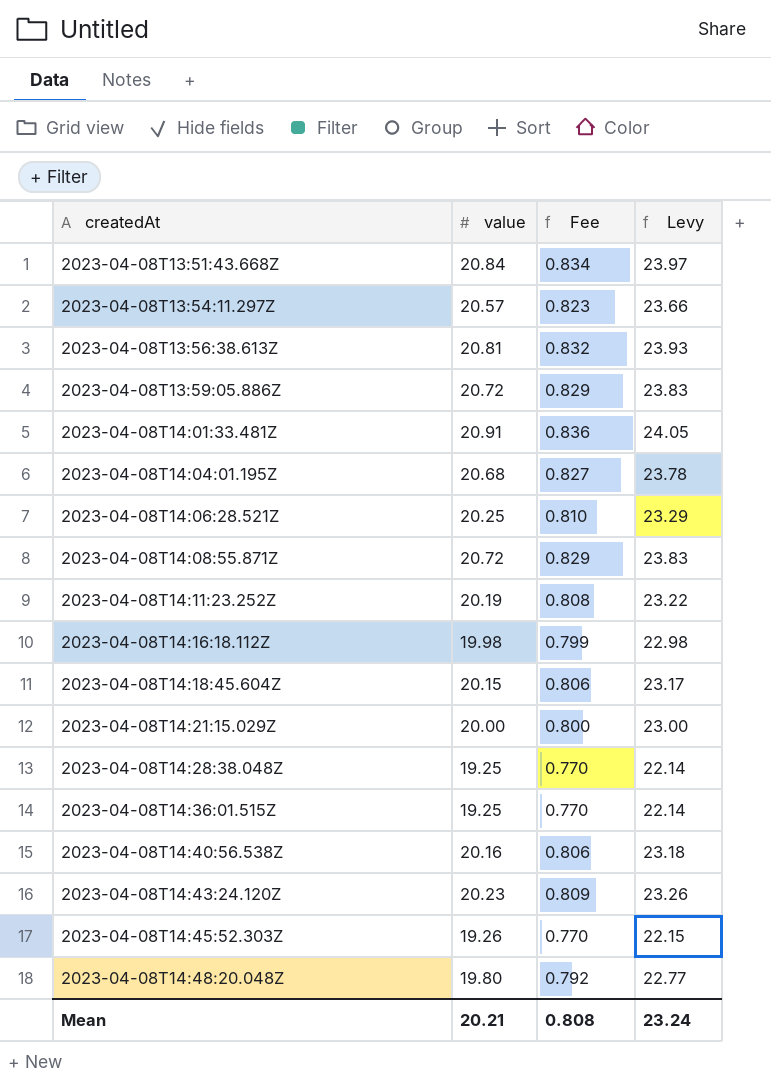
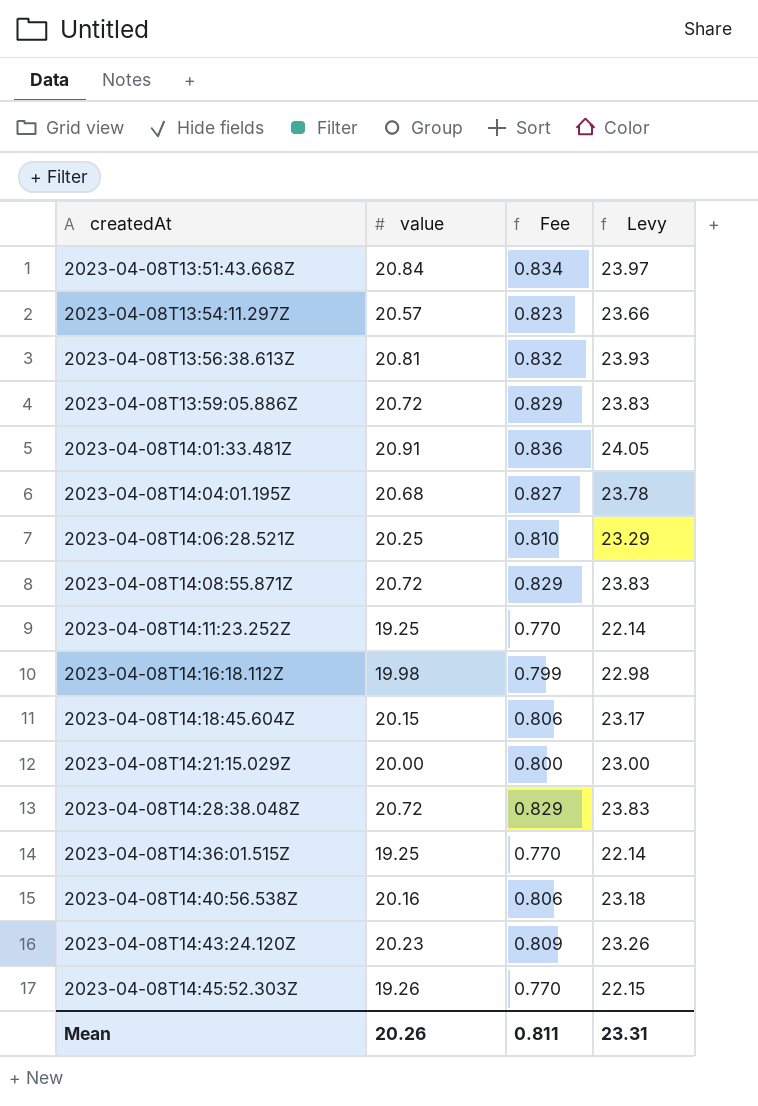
row 2023-04-08T14:48:20.048Z: 19.80 | 0.792 | 22.77 -> none
2023-04-08T14:11:23.252Z | value: 20.19 -> 19.25
2023-04-08T14:11:23.252Z | Fee: 0.808 -> 0.770
2023-04-08T14:11:23.252Z | Levy: 23.22 -> 22.14
2023-04-08T14:28:38.048Z | value: 19.25 -> 20.72
2023-04-08T14:28:38.048Z | Fee: 0.770 -> 0.829
2023-04-08T14:28:38.048Z | Levy: 22.14 -> 23.83
Mean | value: 20.21 -> 20.26
Mean | Fee: 0.808 -> 0.811
Mean | Levy: 23.24 -> 23.31

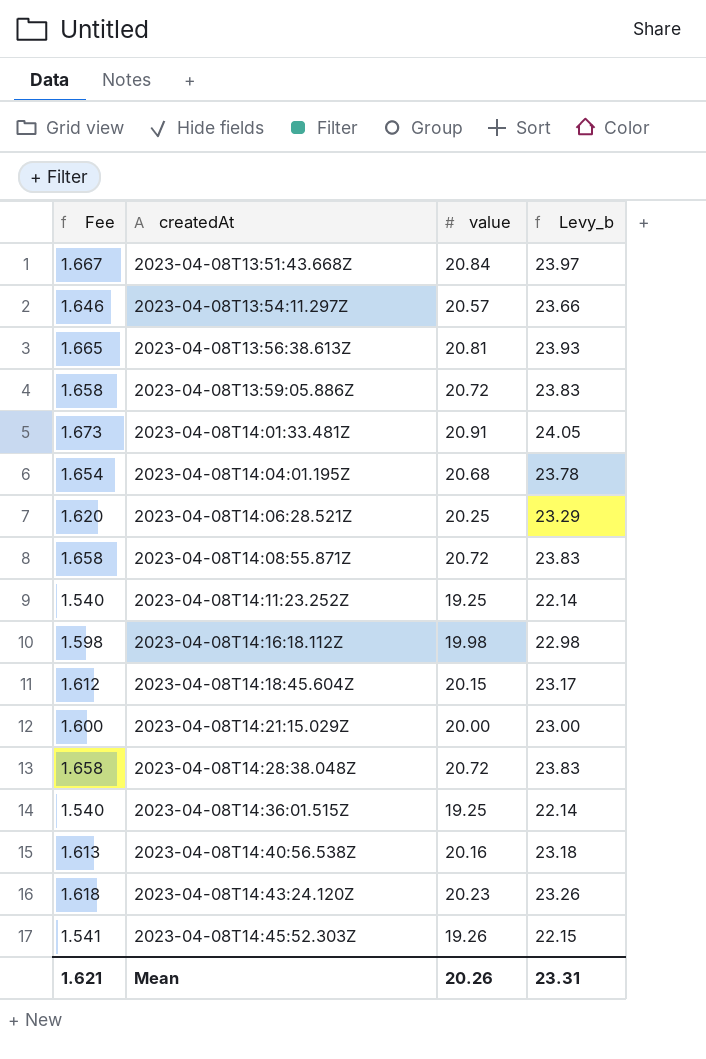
column Fee | formula: [value] * 0.04 -> [value] * 0.08
column Fee | position: 3 -> 1
column name: Levy -> Levy_b
Mean | Fee: 0.811 -> 1.621

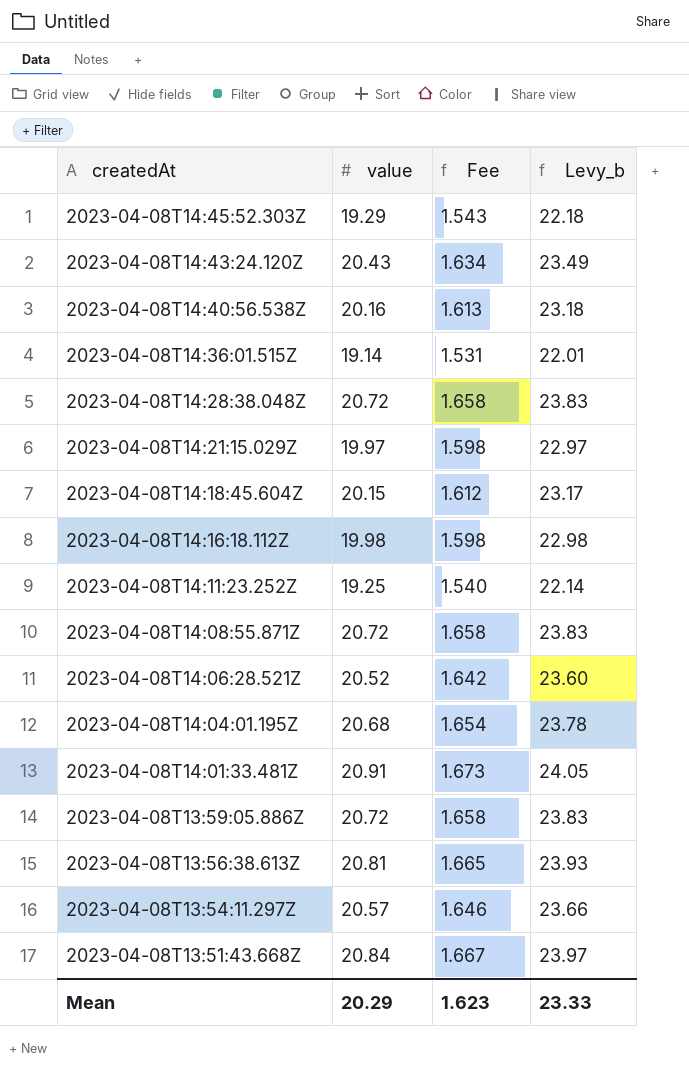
row order: createdAt ascending -> createdAt descending
column Fee | position: 1 -> 3
2023-04-08T14:45:52.303Z | value: 19.26 -> 19.29
2023-04-08T14:45:52.303Z | Fee: 1.541 -> 1.543
2023-04-08T14:45:52.303Z | Levy_b: 22.15 -> 22.18
2023-04-08T14:43:24.120Z | value: 20.23 -> 20.43
2023-04-08T14:43:24.120Z | Fee: 1.618 -> 1.634
2023-04-08T14:43:24.120Z | Levy_b: 23.26 -> 23.49
2023-04-08T14:36:01.515Z | value: 19.25 -> 19.14
2023-04-08T14:36:01.515Z | Fee: 1.540 -> 1.531
2023-04-08T14:36:01.515Z | Levy_b: 22.14 -> 22.01
2023-04-08T14:21:15.029Z | value: 20.00 -> 19.97
2023-04-08T14:21:15.029Z | Fee: 1.600 -> 1.598
2023-04-08T14:21:15.029Z | Levy_b: 23.00 -> 22.97
2023-04-08T14:06:28.521Z | value: 20.25 -> 20.52
2023-04-08T14:06:28.521Z | Fee: 1.620 -> 1.642
2023-04-08T14:06:28.521Z | Levy_b: 23.29 -> 23.60
Mean | value: 20.26 -> 20.29
Mean | Fee: 1.621 -> 1.623
Mean | Levy_b: 23.31 -> 23.33

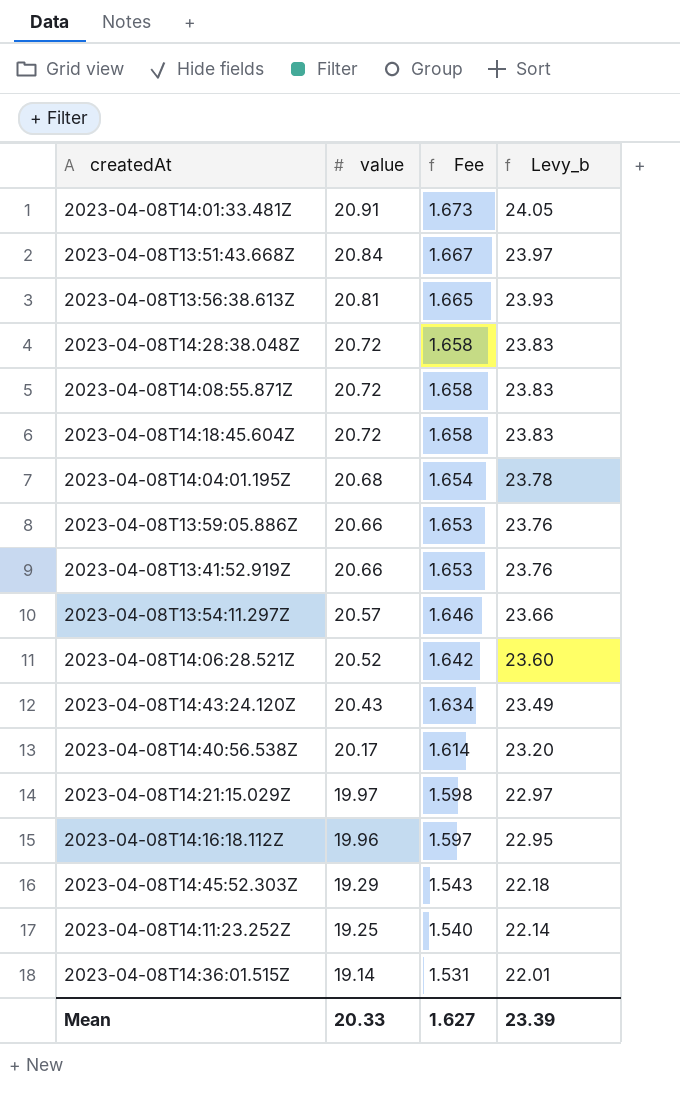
row order: createdAt descending -> value descending
2023-04-08T14:18:45.604Z | value: 20.15 -> 20.72
2023-04-08T14:18:45.604Z | Fee: 1.612 -> 1.658
2023-04-08T14:18:45.604Z | Levy_b: 23.17 -> 23.83
2023-04-08T13:59:05.886Z | value: 20.72 -> 20.66
2023-04-08T13:59:05.886Z | Fee: 1.658 -> 1.653
2023-04-08T13:59:05.886Z | Levy_b: 23.83 -> 23.76
row 2023-04-08T13:41:52.919Z: none -> 20.66 | 1.653 | 23.76
2023-04-08T14:40:56.538Z | value: 20.16 -> 20.17
2023-04-08T14:40:56.538Z | Fee: 1.613 -> 1.614
2023-04-08T14:40:56.538Z | Levy_b: 23.18 -> 23.20
2023-04-08T14:16:18.112Z | value: 19.98 -> 19.96
2023-04-08T14:16:18.112Z | Fee: 1.598 -> 1.597
2023-04-08T14:16:18.112Z | Levy_b: 22.98 -> 22.95
Mean | value: 20.29 -> 20.33
Mean | Fee: 1.623 -> 1.627
Mean | Levy_b: 23.33 -> 23.39

